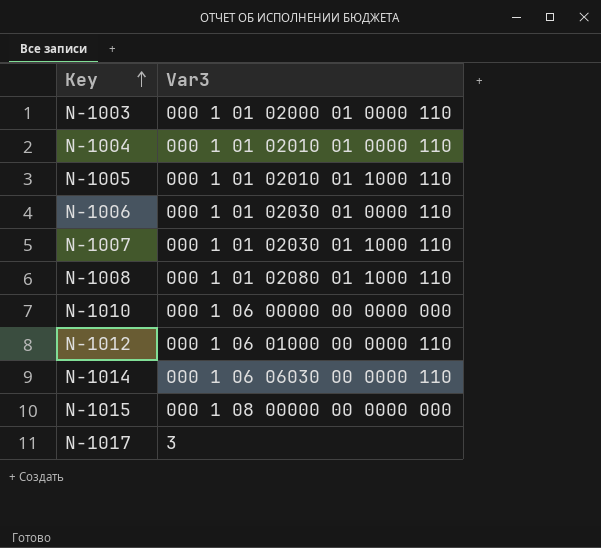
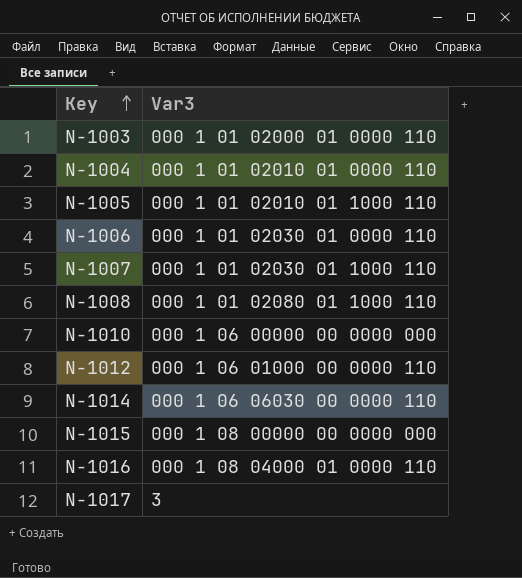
row N-1016: none -> 000 1 08 04000 01 0000 110

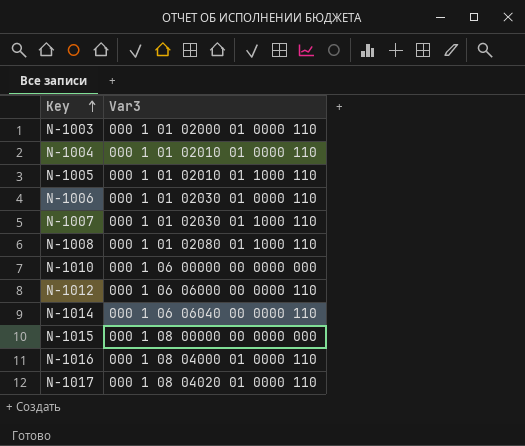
N-1012 | Var3: 000 1 06 01000 00 0000 110 -> 000 1 06 06000 00 0000 110
N-1014 | Var3: 000 1 06 06030 00 0000 110 -> 000 1 06 06040 00 0000 110
N-1017 | Var3: 3 -> 000 1 08 04020 01 0000 110

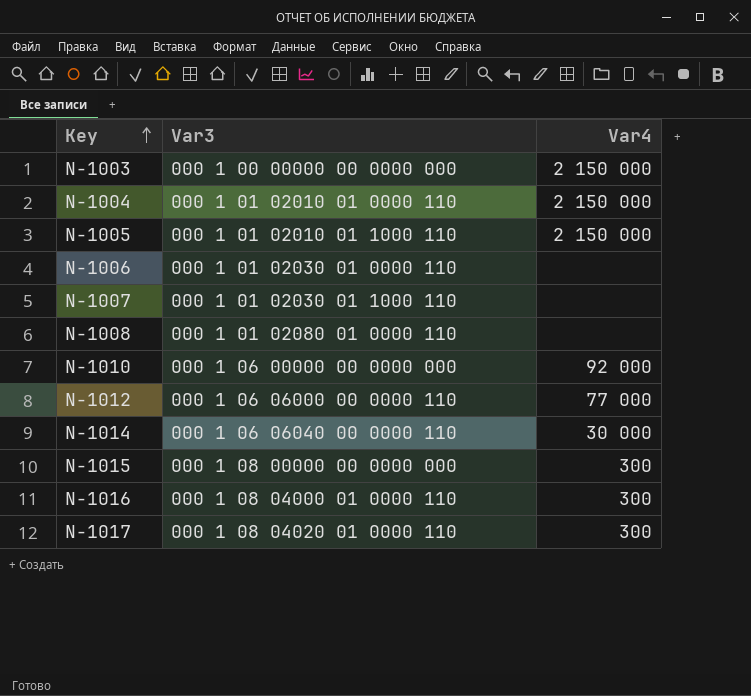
column Var4 | position: none -> 3
N-1003 | Var3: 000 1 01 02000 01 0000 110 -> 000 1 00 00000 00 0000 000
N-1008 | Var3: 000 1 01 02080 01 1000 110 -> 000 1 01 02080 01 0000 110

